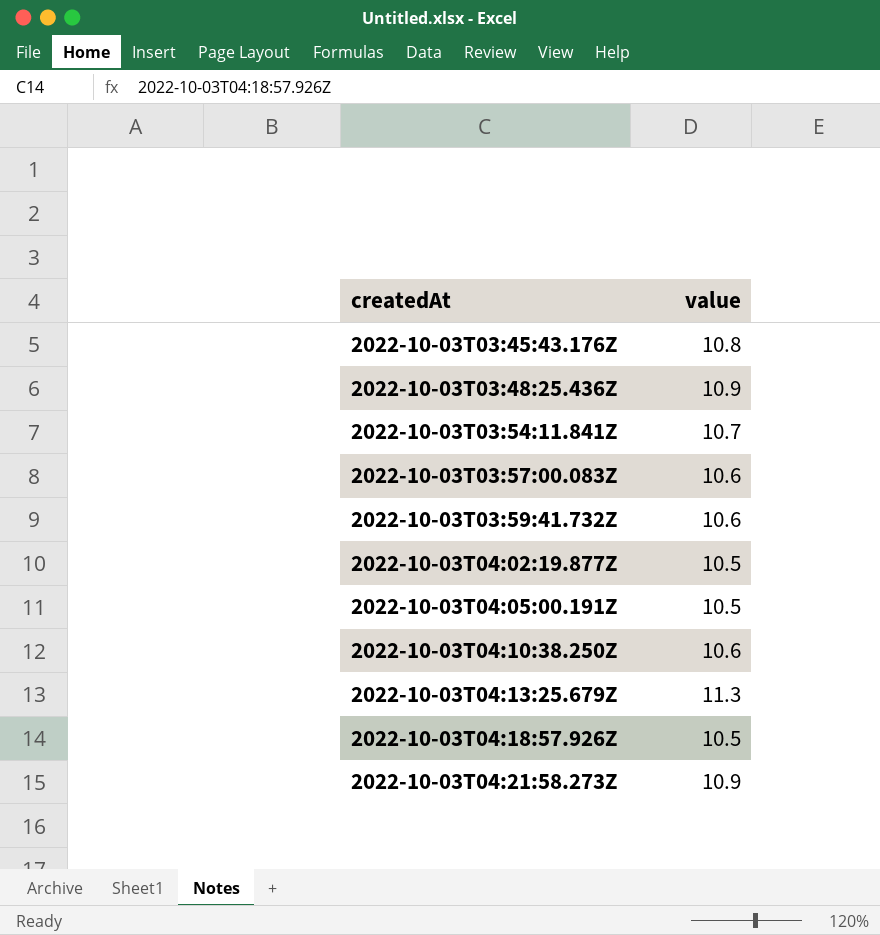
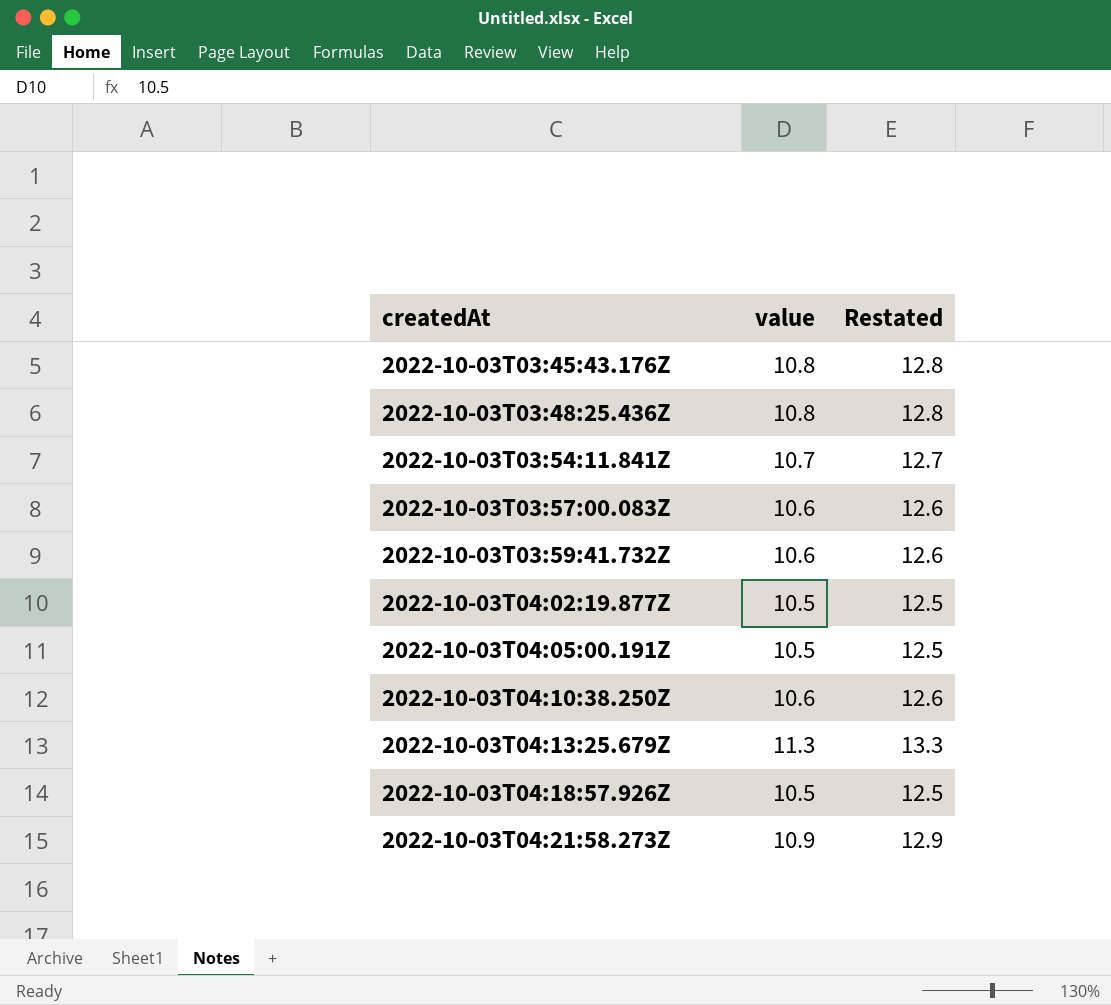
column Restated | formula: none -> [value] + 2
2022-10-03T03:48:25.436Z | value: 10.9 -> 10.8

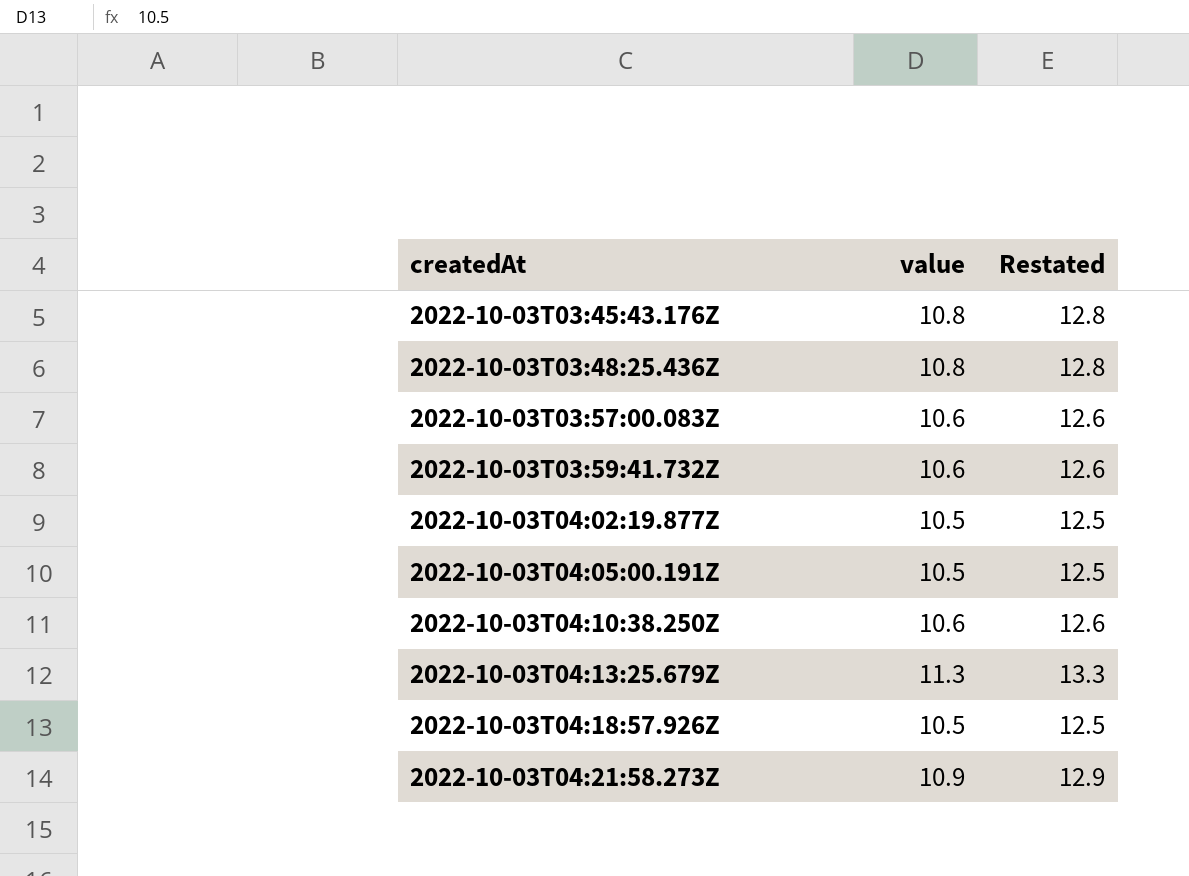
row 2022-10-03T03:54:11.841Z: 10.7 | 12.7 -> none

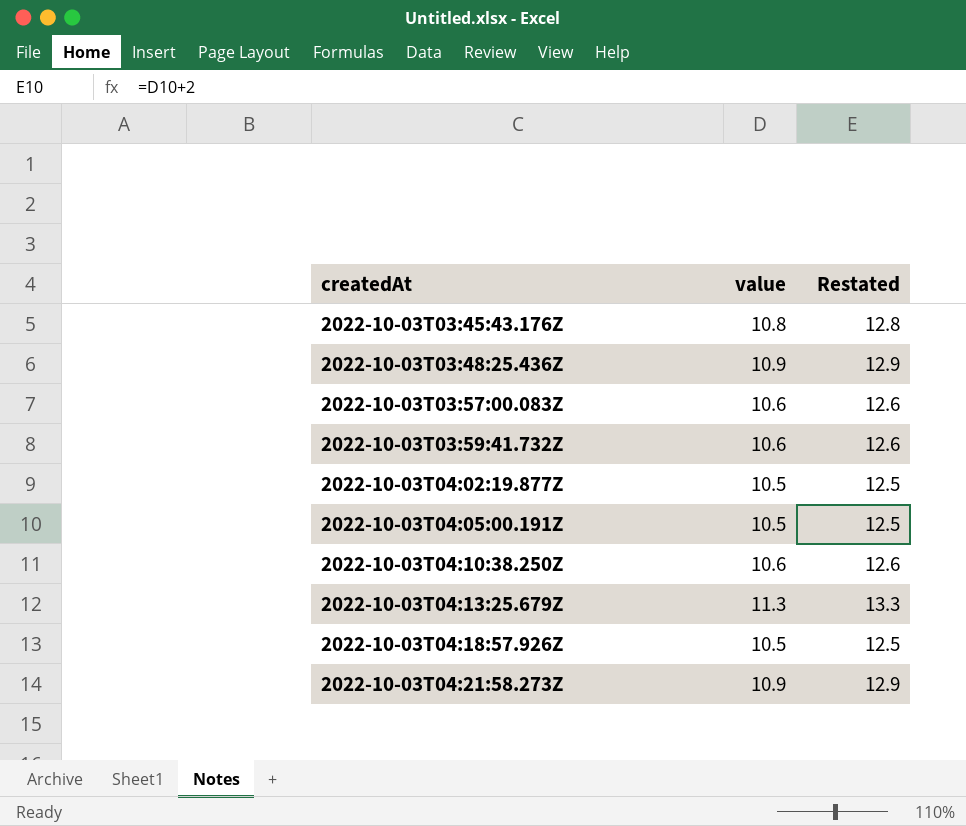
2022-10-03T03:48:25.436Z | value: 10.8 -> 10.9
2022-10-03T03:48:25.436Z | Restated: 12.8 -> 12.9

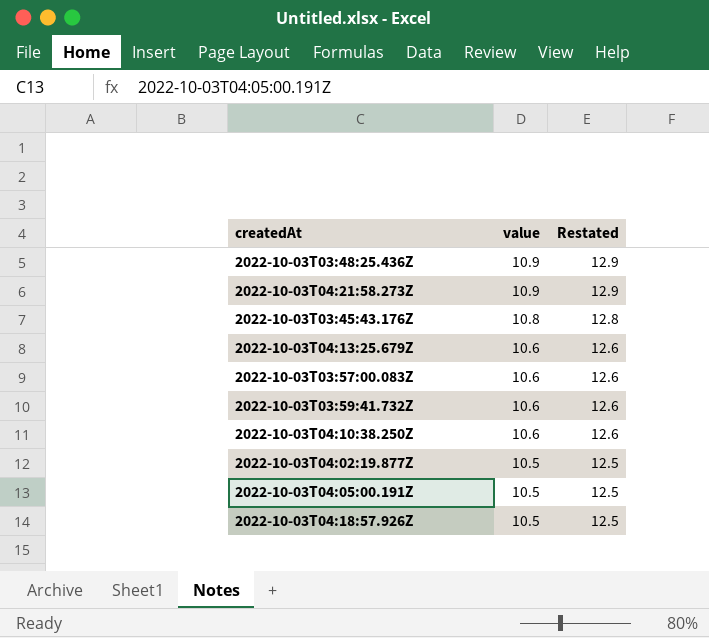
row order: createdAt ascending -> value descending
2022-10-03T04:13:25.679Z | value: 11.3 -> 10.6
2022-10-03T04:13:25.679Z | Restated: 13.3 -> 12.6

